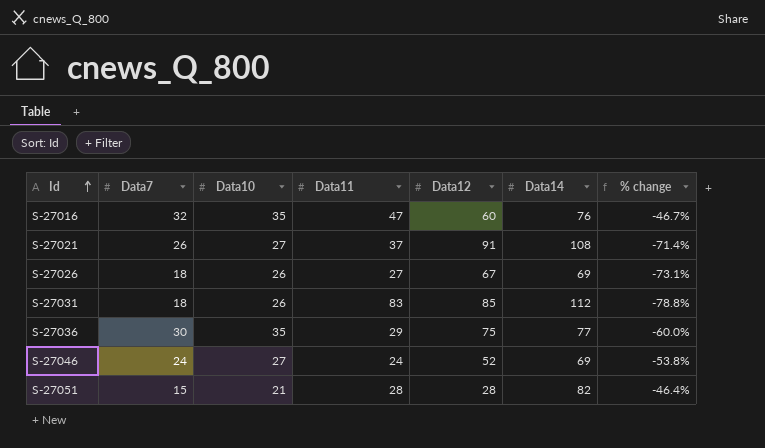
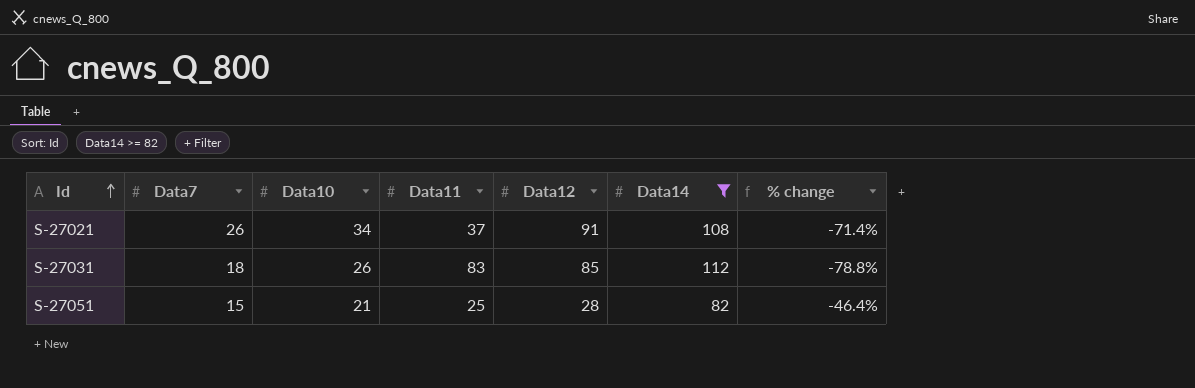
filter: none -> Data14 >= 82
S-27021 | Data10: 27 -> 34
S-27051 | Data11: 28 -> 25

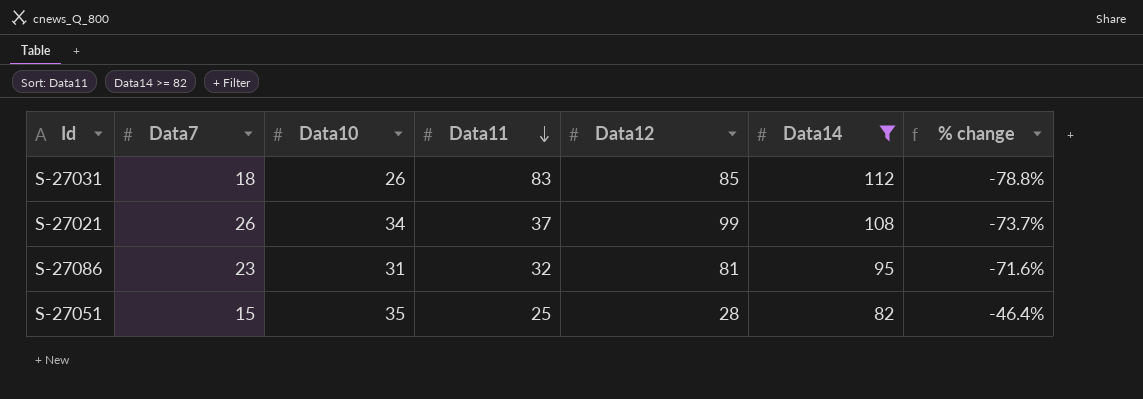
row order: Id ascending -> Data11 descending
S-27021 | Data12: 91 -> 99
S-27021 | % change: -71.4% -> -73.7%
row S-27086: none -> 23 | 31 | 32 | 81 | 95 | -71.6%
S-27051 | Data10: 21 -> 35

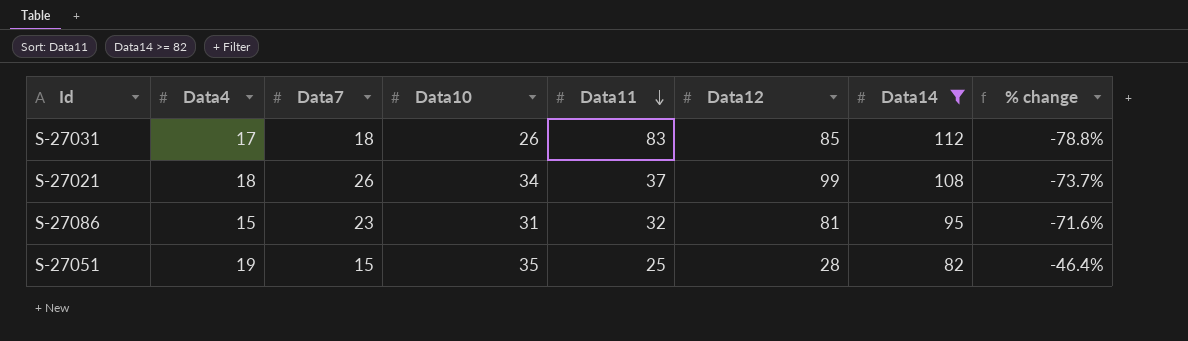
column Data4 | position: none -> 2

